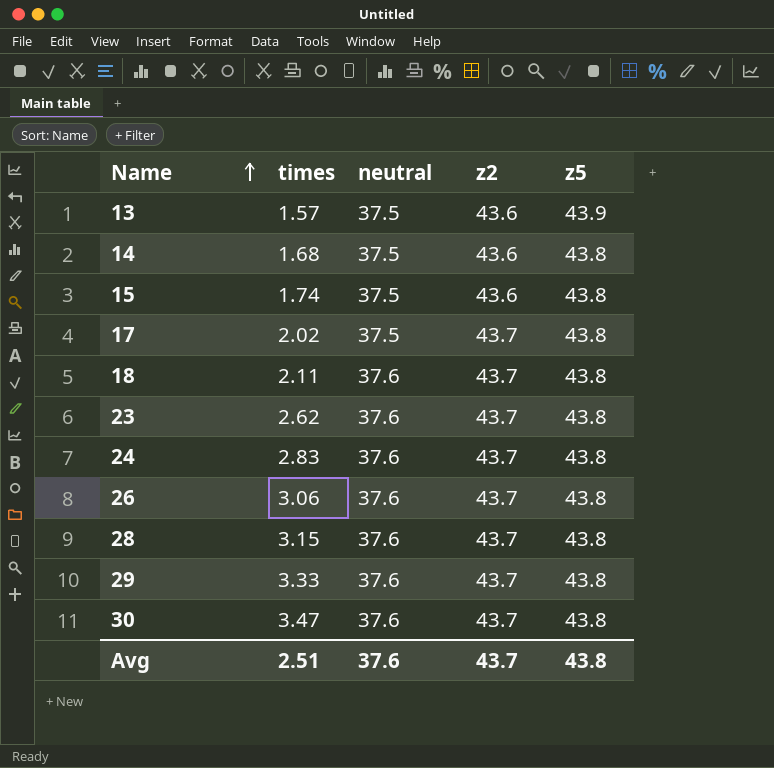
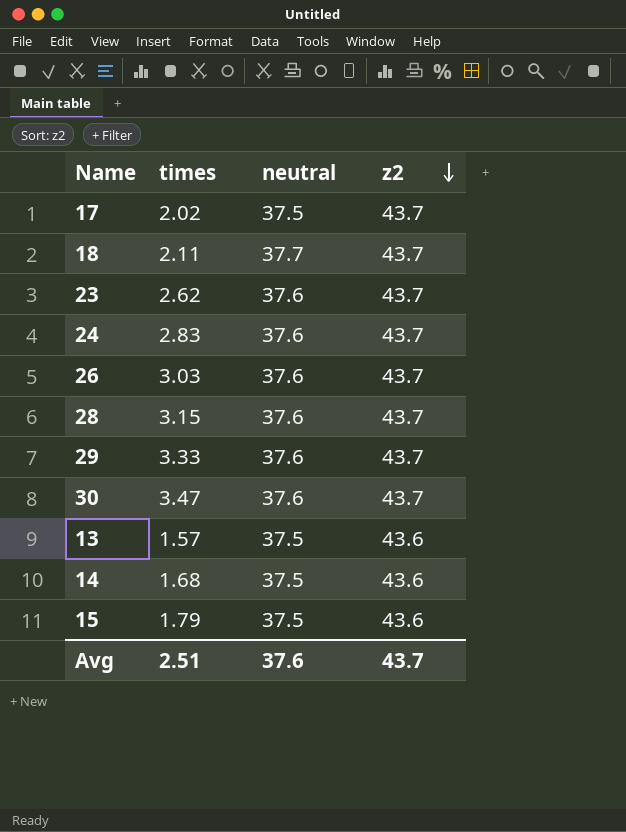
row order: Name ascending -> z2 descending
column z5 | position: 5 -> none
18 | neutral: 37.6 -> 37.7
26 | times: 3.06 -> 3.03
15 | times: 1.74 -> 1.79

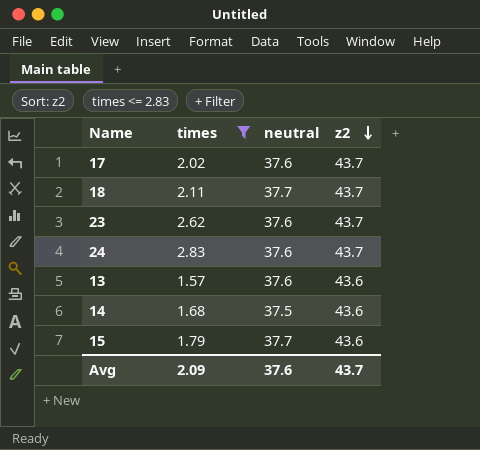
filter: none -> times <= 2.83
17 | neutral: 37.5 -> 37.6
13 | neutral: 37.5 -> 37.6
15 | neutral: 37.5 -> 37.7
Avg | times: 2.51 -> 2.09

